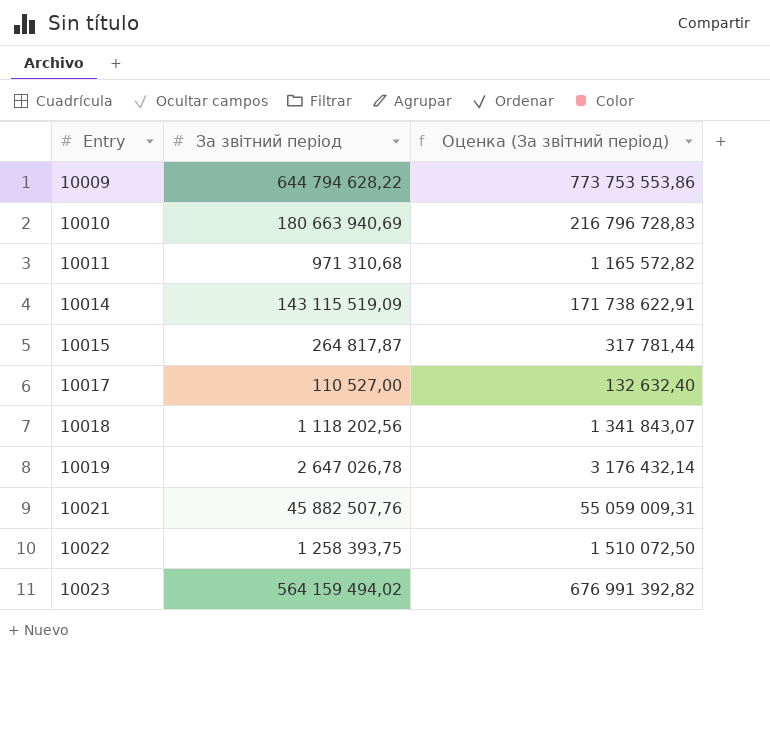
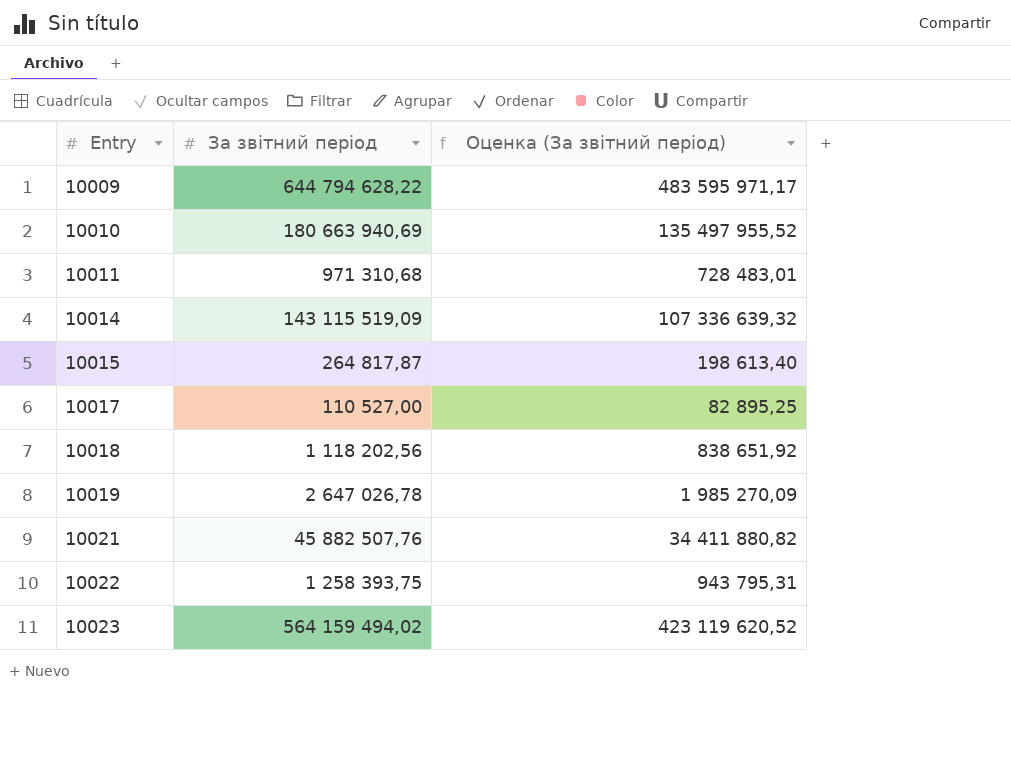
column Оценка (За звітний період) | formula: [За звітний період] * 1,2 -> [За звітний період] * 0,75

